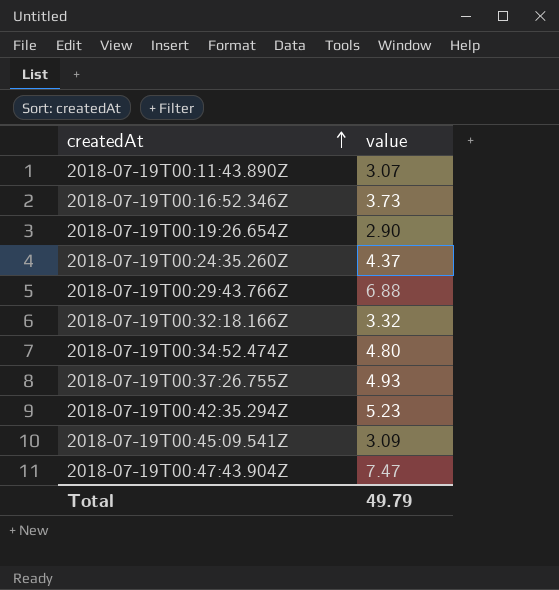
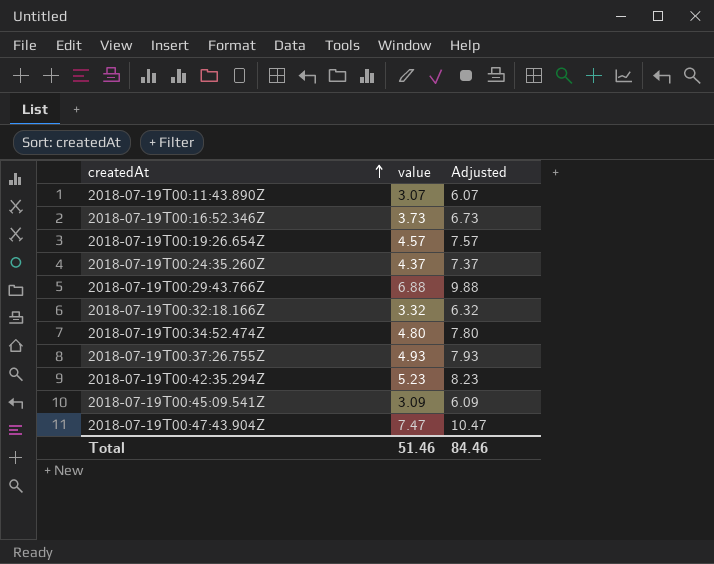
column Adjusted | formula: none -> [value] + 3
2018-07-19T00:19:26.654Z | value: 2.90 -> 4.57
Total | value: 49.79 -> 51.46

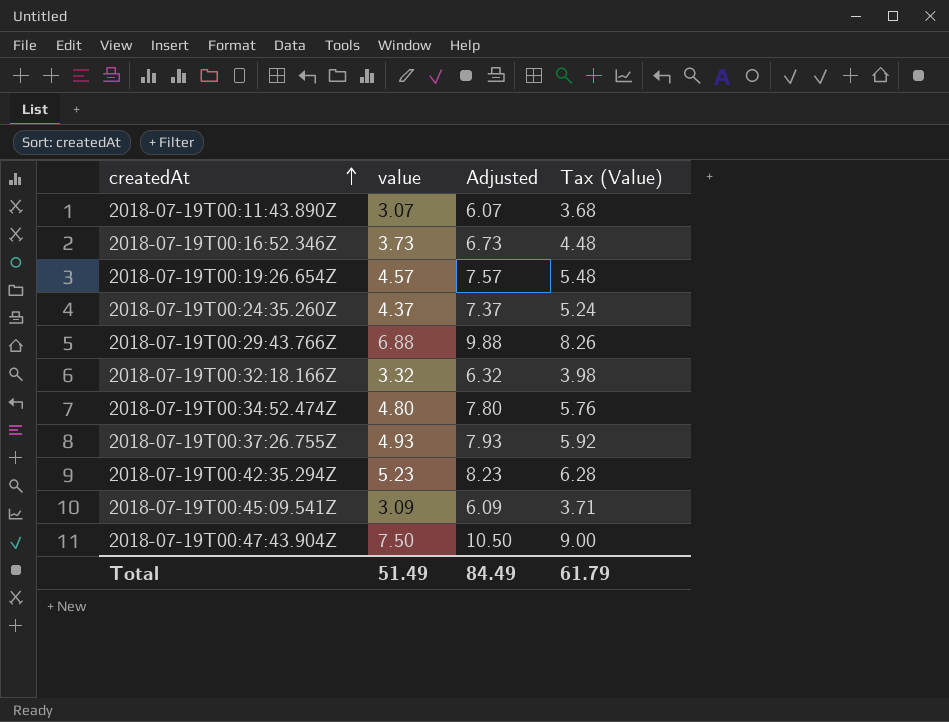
column Tax (Value) | formula: none -> [value] * 1.2
2018-07-19T00:47:43.904Z | value: 7.47 -> 7.50
2018-07-19T00:47:43.904Z | Adjusted: 10.47 -> 10.50
Total | value: 51.46 -> 51.49
Total | Adjusted: 84.46 -> 84.49

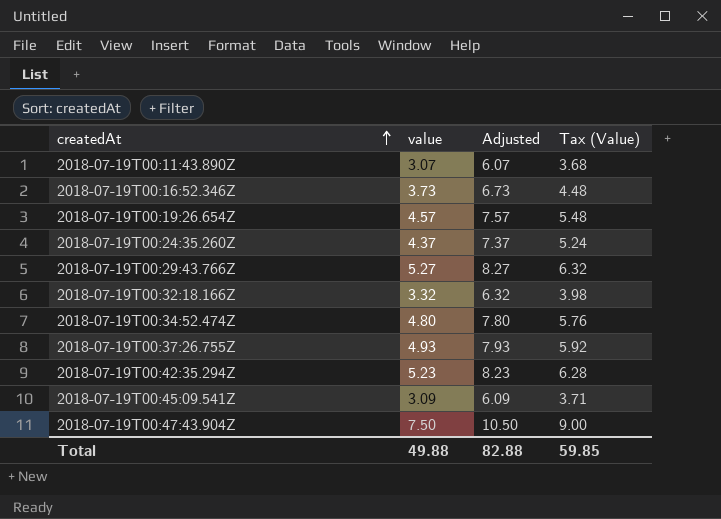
2018-07-19T00:29:43.766Z | value: 6.88 -> 5.27
2018-07-19T00:29:43.766Z | Adjusted: 9.88 -> 8.27
2018-07-19T00:29:43.766Z | Tax (Value): 8.26 -> 6.32
Total | value: 51.49 -> 49.88
Total | Adjusted: 84.49 -> 82.88
Total | Tax (Value): 61.79 -> 59.85

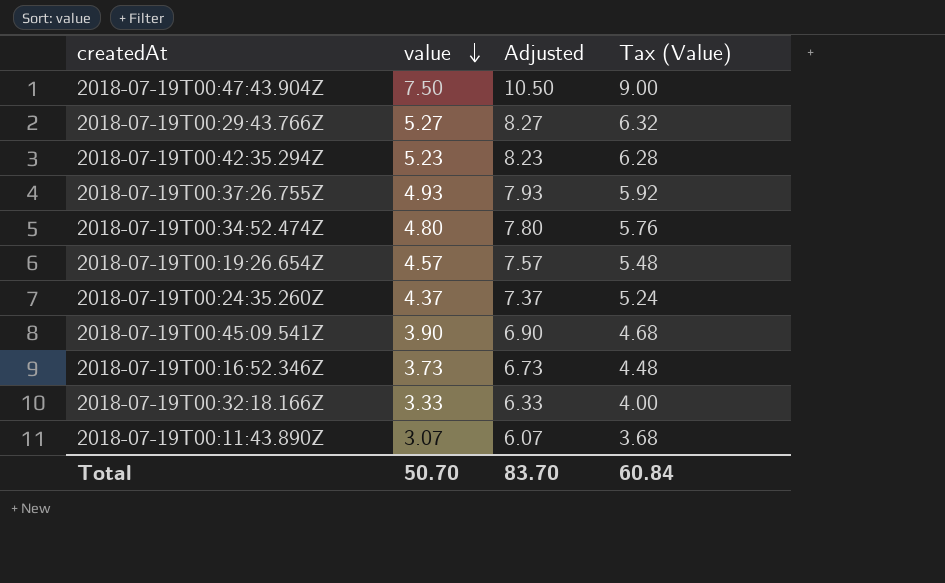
row order: createdAt ascending -> value descending
2018-07-19T00:45:09.541Z | value: 3.09 -> 3.90
2018-07-19T00:45:09.541Z | Adjusted: 6.09 -> 6.90
2018-07-19T00:45:09.541Z | Tax (Value): 3.71 -> 4.68
2018-07-19T00:32:18.166Z | value: 3.32 -> 3.33
2018-07-19T00:32:18.166Z | Adjusted: 6.32 -> 6.33
2018-07-19T00:32:18.166Z | Tax (Value): 3.98 -> 4.00
Total | value: 49.88 -> 50.70
Total | Adjusted: 82.88 -> 83.70
Total | Tax (Value): 59.85 -> 60.84

